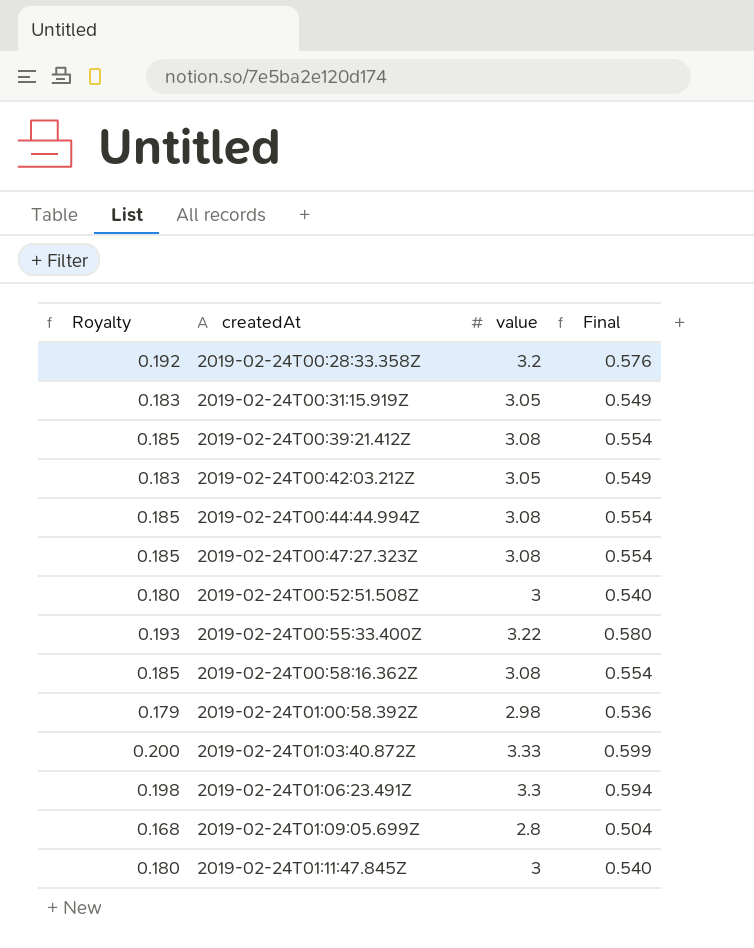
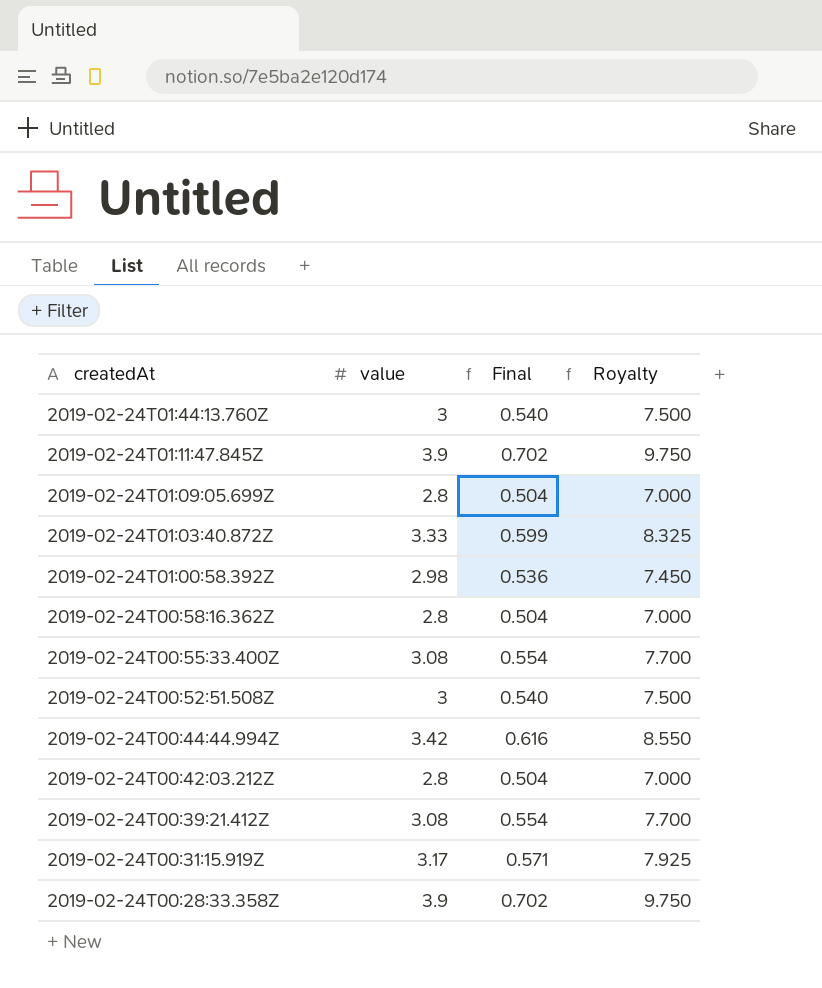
row order: createdAt ascending -> createdAt descending
column Royalty | formula: [value] * 0.06 -> [value] * 2.5
column Royalty | position: 1 -> 4
row 2019-02-24T00:47:27.323Z: 0.185 | 3.08 | 0.554 -> none
row 2019-02-24T01:06:23.491Z: 0.198 | 3.3 | 0.594 -> none
row 2019-02-24T01:44:13.760Z: none -> 3 | 0.540 | 7.500
2019-02-24T01:11:47.845Z | value: 3 -> 3.9
2019-02-24T01:11:47.845Z | Final: 0.540 -> 0.702
2019-02-24T00:58:16.362Z | value: 3.08 -> 2.8
2019-02-24T00:58:16.362Z | Final: 0.554 -> 0.504
2019-02-24T00:55:33.400Z | value: 3.22 -> 3.08
2019-02-24T00:55:33.400Z | Final: 0.580 -> 0.554
2019-02-24T00:44:44.994Z | value: 3.08 -> 3.42
2019-02-24T00:44:44.994Z | Final: 0.554 -> 0.616
2019-02-24T00:42:03.212Z | value: 3.05 -> 2.8
2019-02-24T00:42:03.212Z | Final: 0.549 -> 0.504
2019-02-24T00:31:15.919Z | value: 3.05 -> 3.17
2019-02-24T00:31:15.919Z | Final: 0.549 -> 0.571
2019-02-24T00:28:33.358Z | value: 3.2 -> 3.9
2019-02-24T00:28:33.358Z | Final: 0.576 -> 0.702

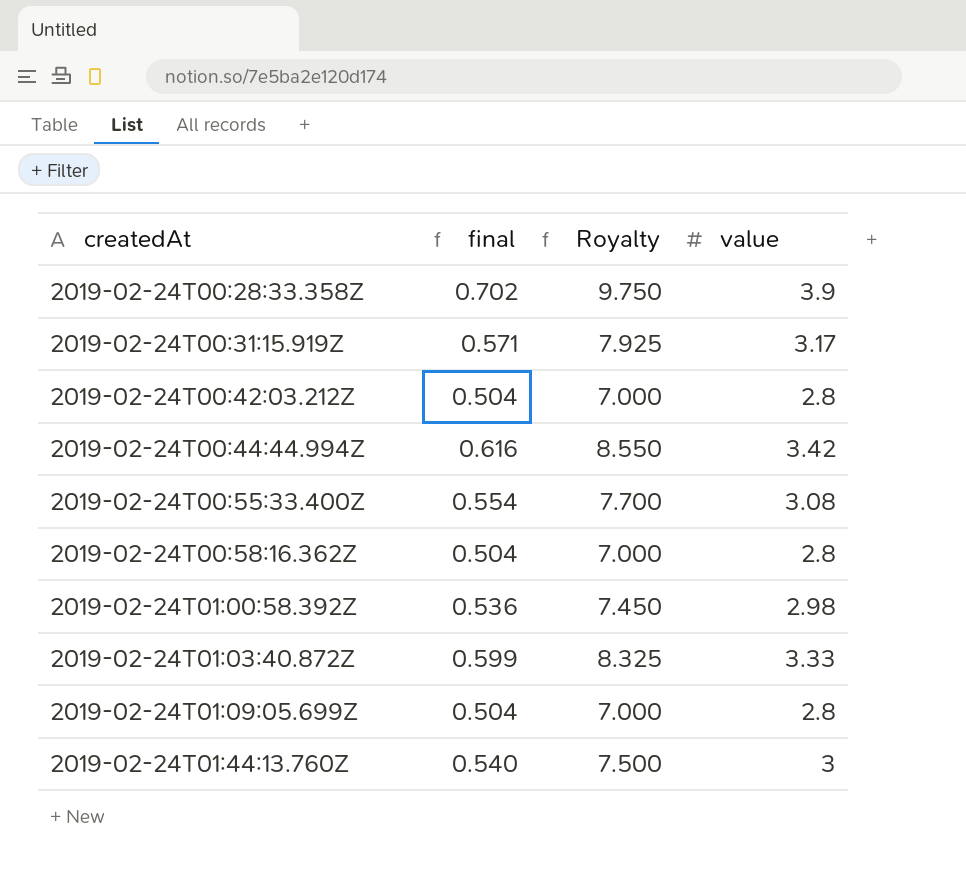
row order: createdAt descending -> createdAt ascending
column name: Final -> final
column value | position: 2 -> 4
row 2019-02-24T01:11:47.845Z: 3.9 | 0.702 | 9.750 -> none
row 2019-02-24T00:52:51.508Z: 3 | 0.540 | 7.500 -> none
row 2019-02-24T00:39:21.412Z: 3.08 | 0.554 | 7.700 -> none

